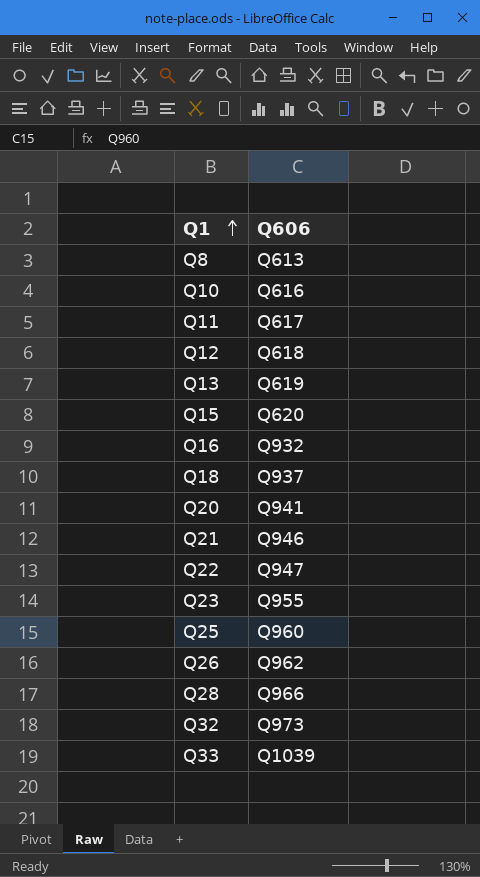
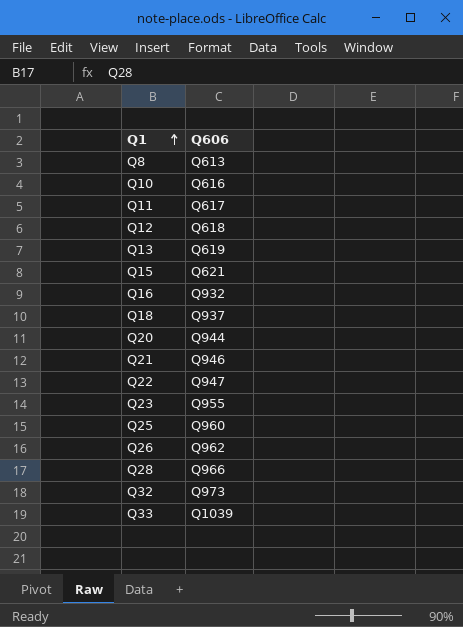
Q15 | Q606: Q620 -> Q621
Q20 | Q606: Q941 -> Q944

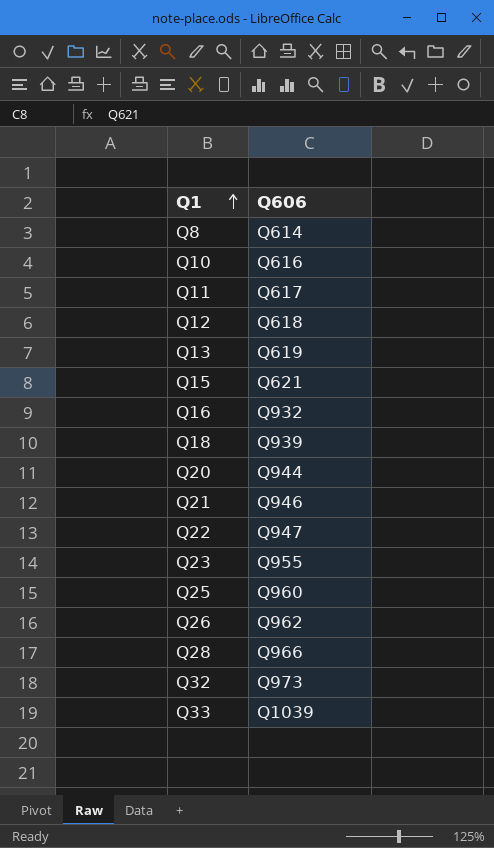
Q8 | Q606: Q613 -> Q614
Q18 | Q606: Q937 -> Q939

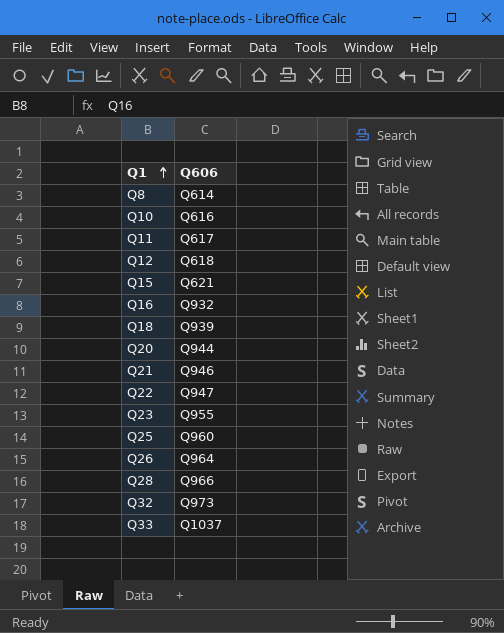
row Q13: Q619 -> none
Q26 | Q606: Q962 -> Q964
Q33 | Q606: Q1039 -> Q1037

